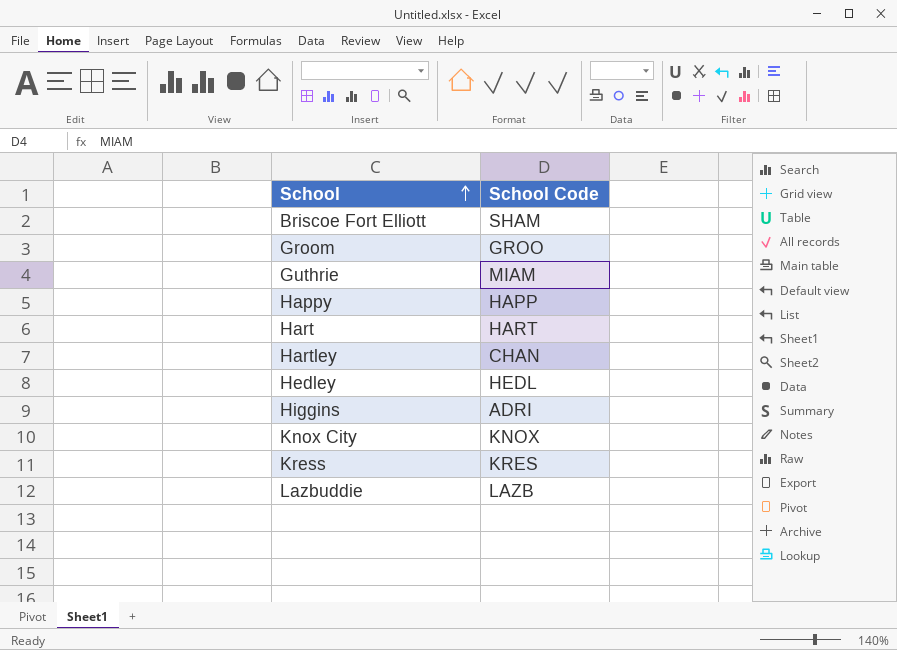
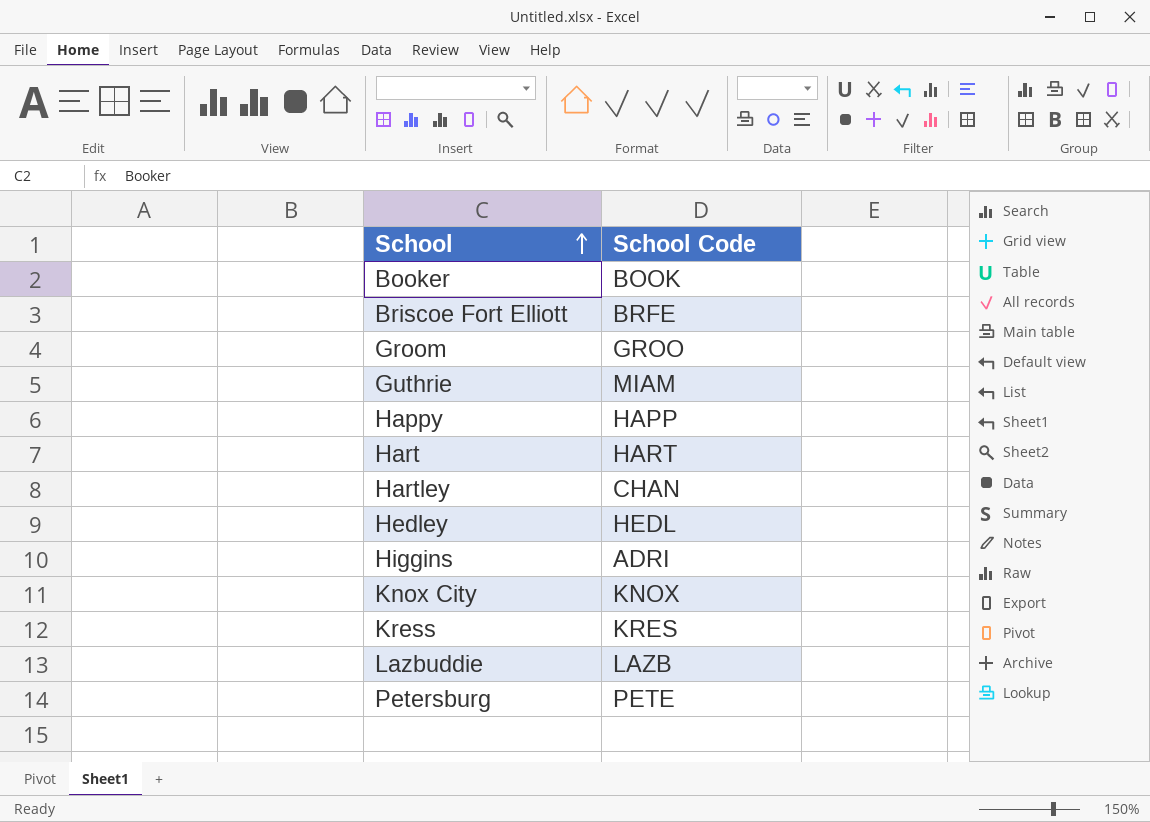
row Booker: none -> BOOK
Briscoe Fort Elliott | School Code: SHAM -> BRFE
row Petersburg: none -> PETE

